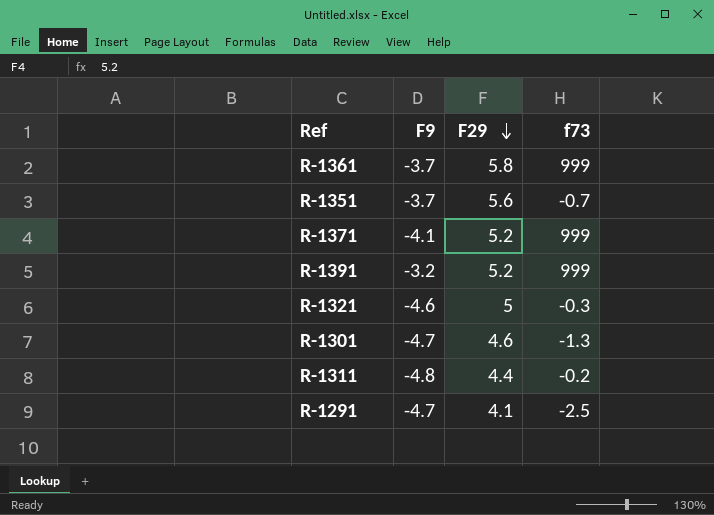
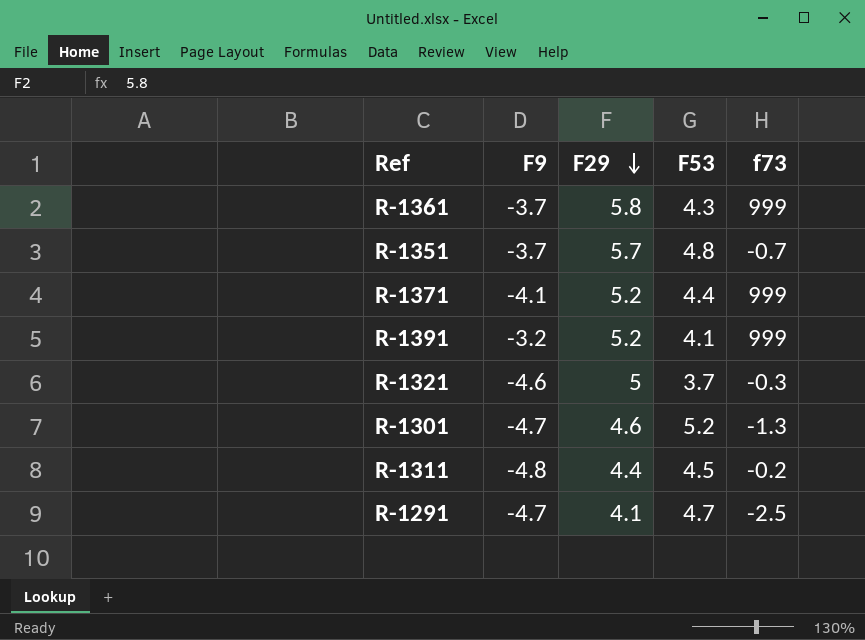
column F53 | position: none -> 4
R-1351 | F29: 5.6 -> 5.7

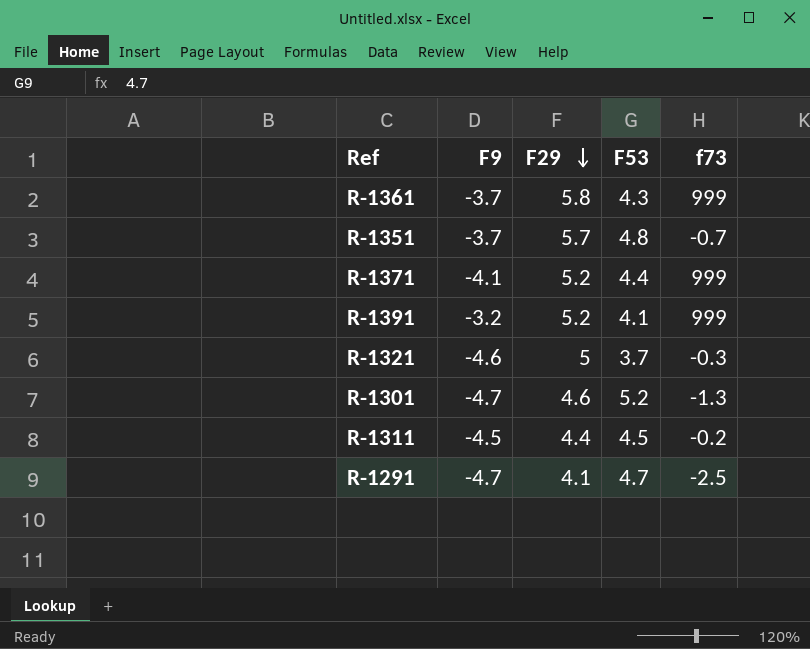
R-1311 | F9: -4.8 -> -4.5

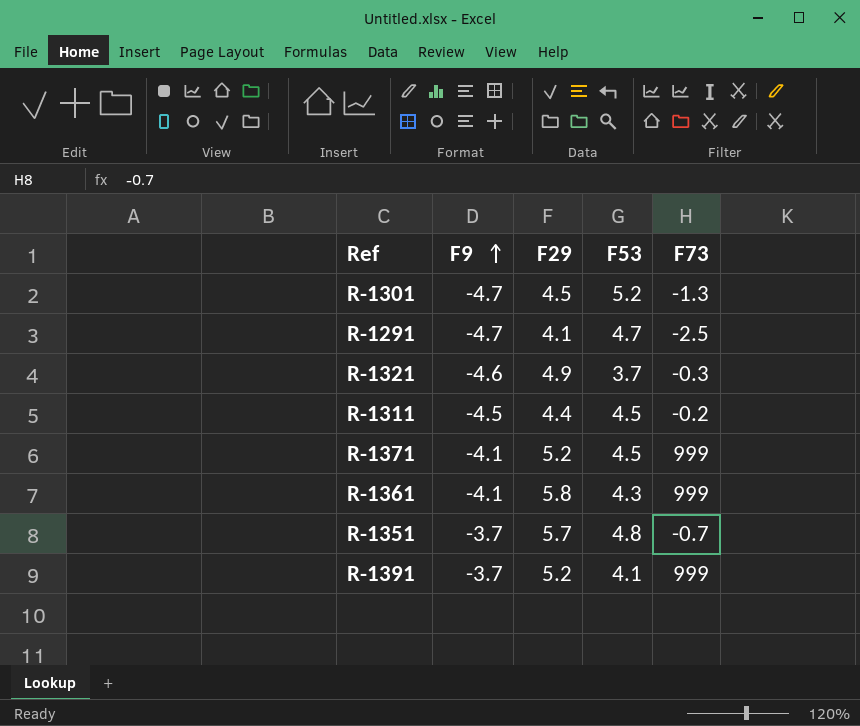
row order: F29 descending -> F9 ascending
column name: f73 -> F73
R-1301 | F29: 4.6 -> 4.5
R-1321 | F29: 5 -> 4.9
R-1371 | F53: 4.4 -> 4.5
R-1361 | F9: -3.7 -> -4.1
R-1391 | F9: -3.2 -> -3.7

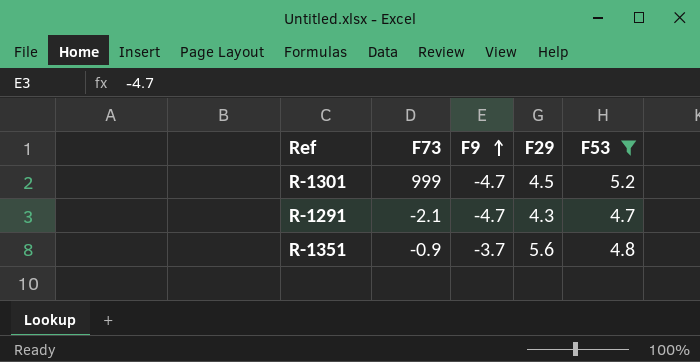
filter: none -> F53 >= 4.7
column F73 | position: 5 -> 2
R-1301 | F73: -1.3 -> 999
R-1291 | F73: -2.5 -> -2.1
R-1291 | F29: 4.1 -> 4.3
R-1351 | F73: -0.7 -> -0.9
R-1351 | F29: 5.7 -> 5.6

